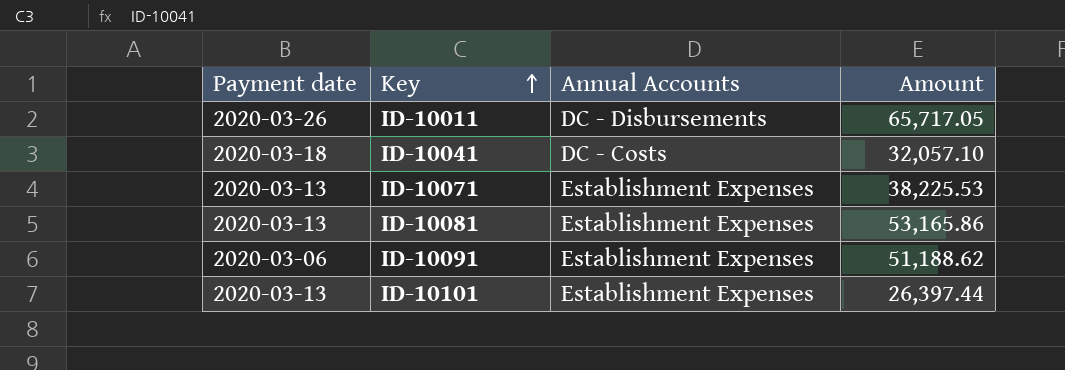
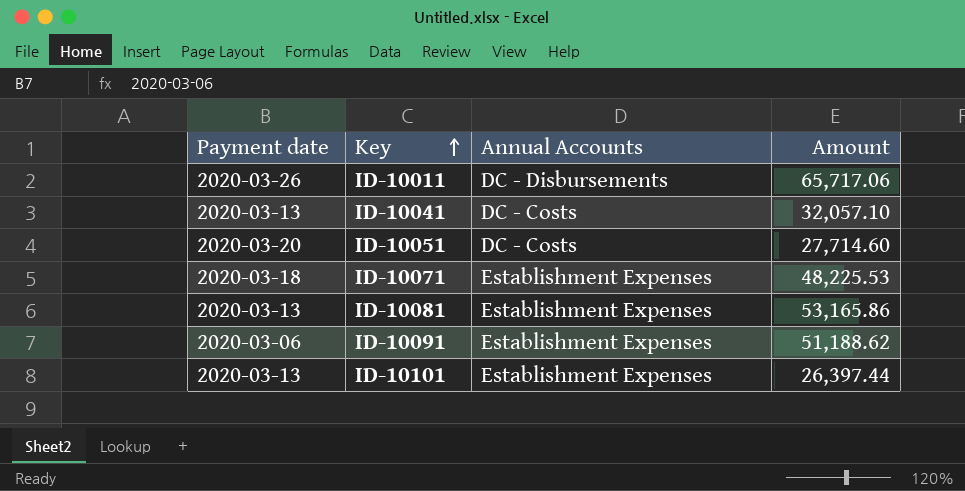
ID-10011 | Amount: 65,717.05 -> 65,717.06
ID-10041 | Payment date: 2020-03-18 -> 2020-03-13
row ID-10051: none -> 2020-03-20 | DC - Costs | 27,714.60
ID-10071 | Payment date: 2020-03-13 -> 2020-03-18
ID-10071 | Amount: 38,225.53 -> 48,225.53

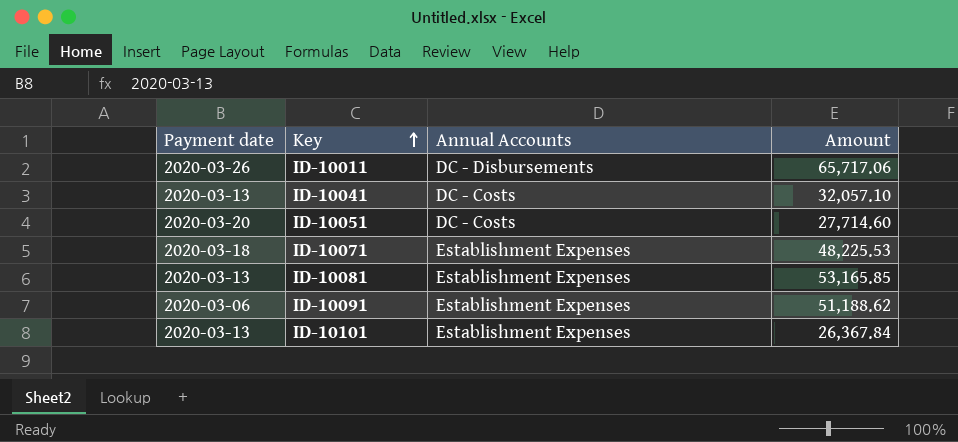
ID-10081 | Amount: 53,165.86 -> 53,165.85
ID-10101 | Amount: 26,397.44 -> 26,367.84

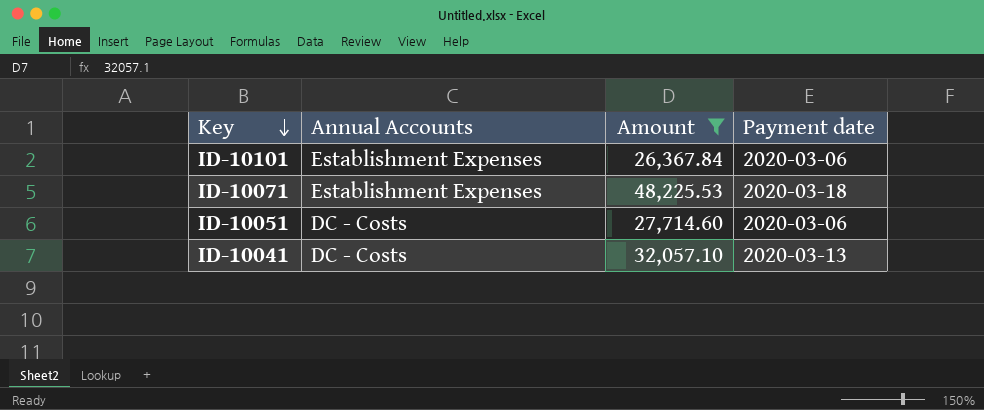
filter: none -> Amount <= 48,225.53
row order: Key ascending -> Key descending
column Payment date | position: 1 -> 4
ID-10101 | Payment date: 2020-03-13 -> 2020-03-06
ID-10051 | Payment date: 2020-03-20 -> 2020-03-06

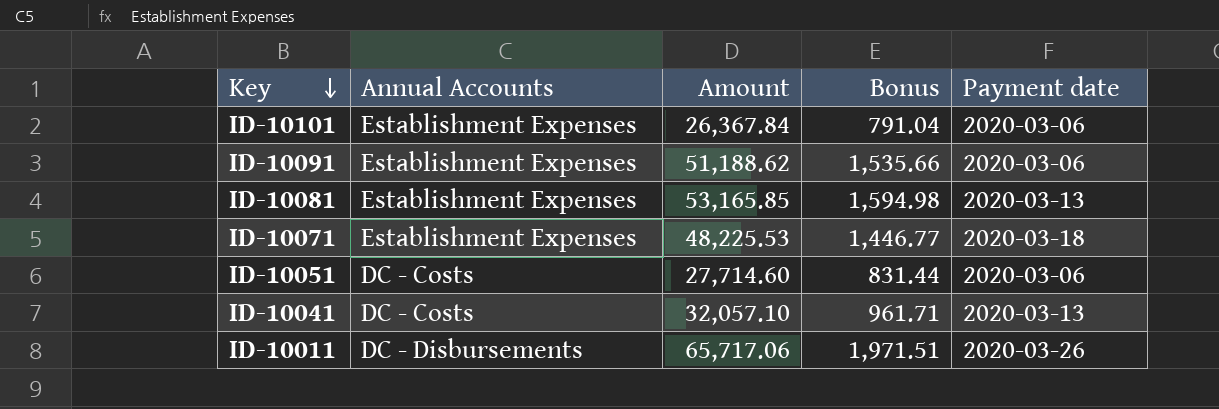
filter: Amount <= 48,225.53 -> none
column Bonus | formula: none -> [Amount] * 0.03

